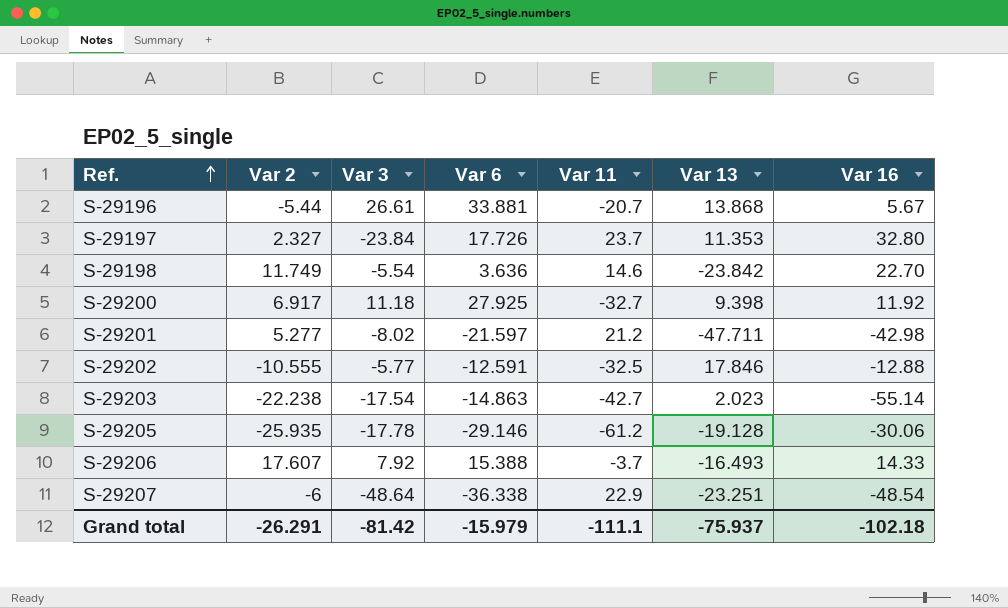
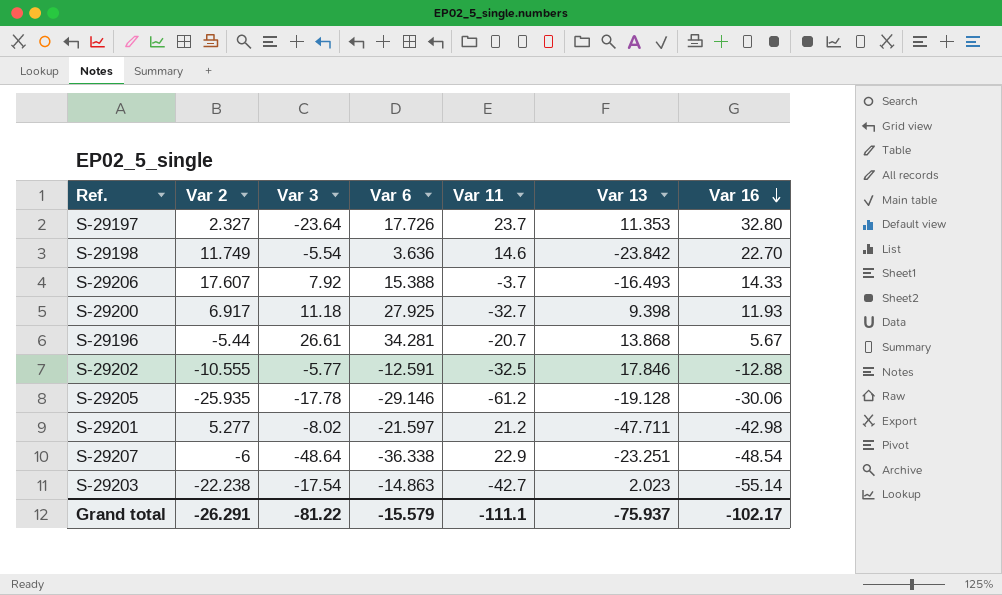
row order: Ref. ascending -> Var 16 descending
S-29197 | Var 3: -23.84 -> -23.64
S-29200 | Var 16: 11.92 -> 11.93
S-29196 | Var 6: 33.881 -> 34.281
Grand total | Var 3: -81.42 -> -81.22
Grand total | Var 6: -15.979 -> -15.579
Grand total | Var 16: -102.18 -> -102.17

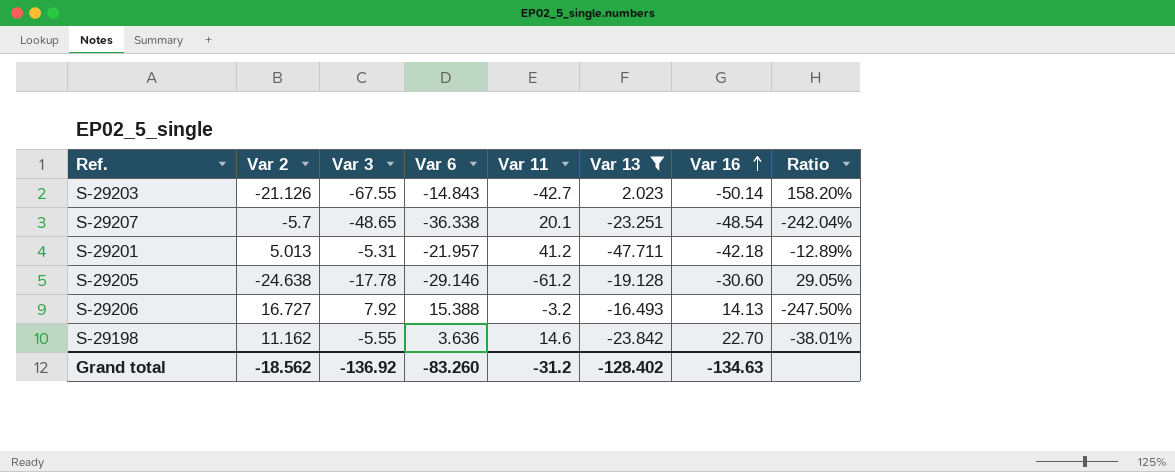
filter: none -> Var 13 <= 2.023
row order: Var 16 descending -> Var 16 ascending
column Ratio | formula: none -> [Var 3] / [Var 11]
S-29203 | Var 2: -22.238 -> -21.126
S-29203 | Var 3: -17.54 -> -67.55
S-29203 | Var 6: -14.863 -> -14.843
S-29203 | Var 16: -55.14 -> -50.14
S-29207 | Var 2: -6 -> -5.7
S-29207 | Var 3: -48.64 -> -48.65
S-29207 | Var 11: 22.9 -> 20.1
S-29201 | Var 2: 5.277 -> 5.013
S-29201 | Var 3: -8.02 -> -5.31
S-29201 | Var 6: -21.597 -> -21.957
S-29201 | Var 11: 21.2 -> 41.2
S-29201 | Var 16: -42.98 -> -42.18
S-29205 | Var 2: -25.935 -> -24.638
S-29205 | Var 16: -30.06 -> -30.60
S-29206 | Var 2: 17.607 -> 16.727
S-29206 | Var 11: -3.7 -> -3.2
S-29206 | Var 16: 14.33 -> 14.13
S-29198 | Var 2: 11.749 -> 11.162
S-29198 | Var 3: -5.54 -> -5.55
Grand total | Var 2: -26.291 -> -18.562
Grand total | Var 3: -81.22 -> -136.92
Grand total | Var 6: -15.579 -> -83.260
Grand total | Var 11: -111.1 -> -31.2
Grand total | Var 13: -75.937 -> -128.402
Grand total | Var 16: -102.17 -> -134.63

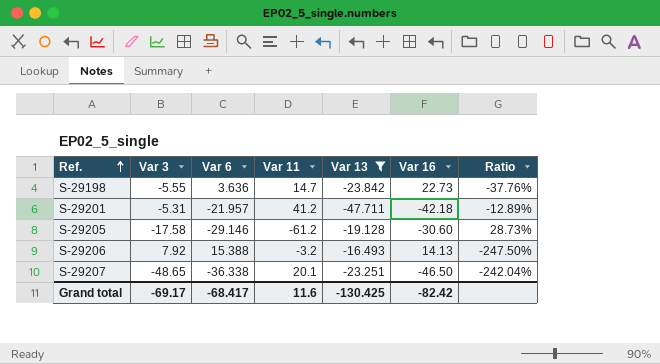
row order: Var 16 ascending -> Ref. ascending
column Var 2 | position: 2 -> none
row S-29203: -21.126 | -67.55 | -14.843 | -42.7 | 2.023 | -50.14 | 158.20% -> none
S-29198 | Var 11: 14.6 -> 14.7
S-29198 | Var 16: 22.70 -> 22.73
S-29198 | Ratio: -38.01% -> -37.76%
S-29205 | Var 3: -17.78 -> -17.58
S-29205 | Ratio: 29.05% -> 28.73%
S-29207 | Var 16: -48.54 -> -46.50
Grand total | Var 3: -136.92 -> -69.17
Grand total | Var 6: -83.260 -> -68.417
Grand total | Var 11: -31.2 -> 11.6
Grand total | Var 13: -128.402 -> -130.425
Grand total | Var 16: -134.63 -> -82.42

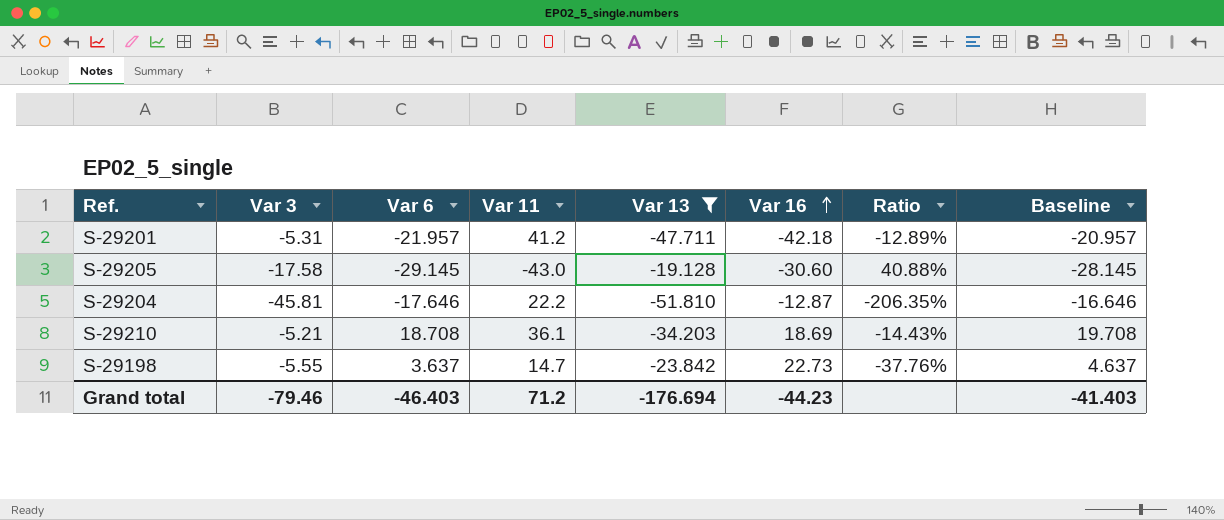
row order: Ref. ascending -> Var 16 ascending
column Baseline | formula: none -> [Var 6] + 1
row S-29206: 7.92 | 15.388 | -3.2 | -16.493 | 14.13 | -247.50% -> none
row S-29207: -48.65 | -36.338 | 20.1 | -23.251 | -46.50 | -242.04% -> none
S-29205 | Var 6: -29.146 -> -29.145
S-29205 | Var 11: -61.2 -> -43.0
S-29205 | Ratio: 28.73% -> 40.88%
row S-29204: none -> -45.81 | -17.646 | 22.2 | -51.810 | -12.87 | -206.35% | -16.646
row S-29210: none -> -5.21 | 18.708 | 36.1 | -34.203 | 18.69 | -14.43% | 19.708
S-29198 | Var 6: 3.636 -> 3.637
Grand total | Var 3: -69.17 -> -79.46
Grand total | Var 6: -68.417 -> -46.403
Grand total | Var 11: 11.6 -> 71.2
Grand total | Var 13: -130.425 -> -176.694
Grand total | Var 16: -82.42 -> -44.23

